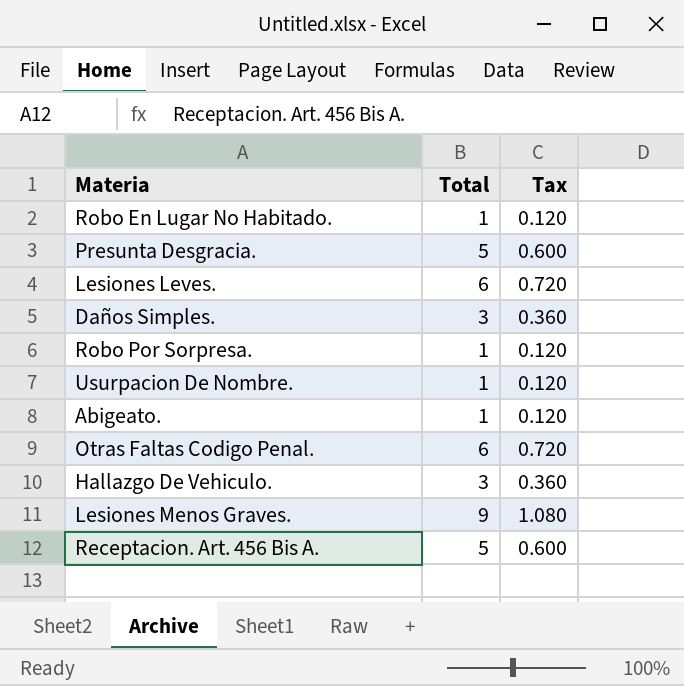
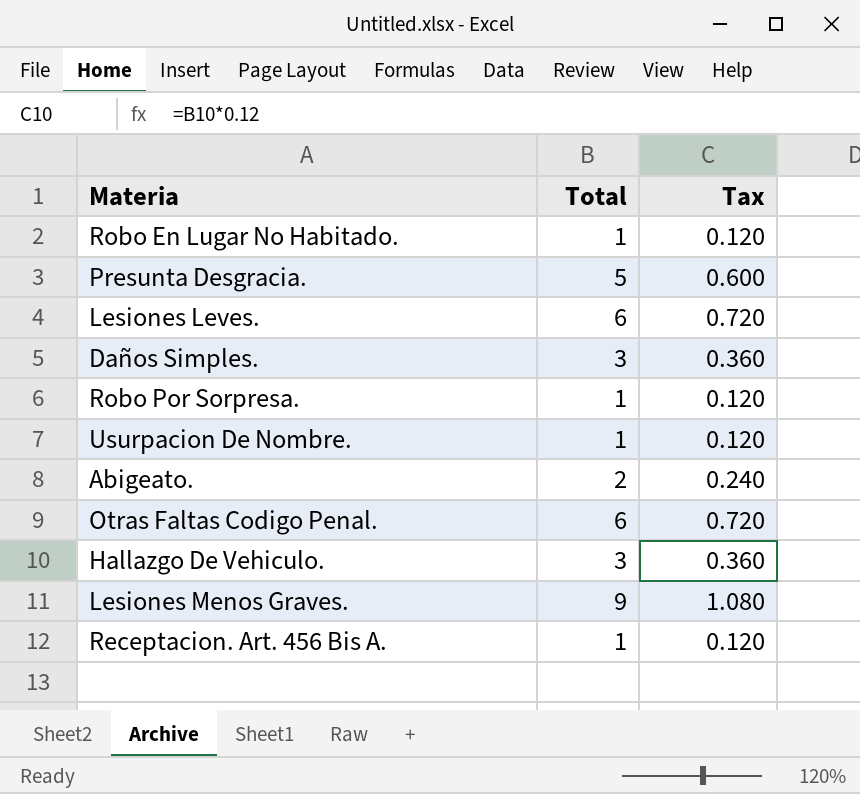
Abigeato. | Total: 1 -> 2
Abigeato. | Tax: 0.120 -> 0.240
Receptacion. Art. 456 Bis A. | Total: 5 -> 1
Receptacion. Art. 456 Bis A. | Tax: 0.600 -> 0.120

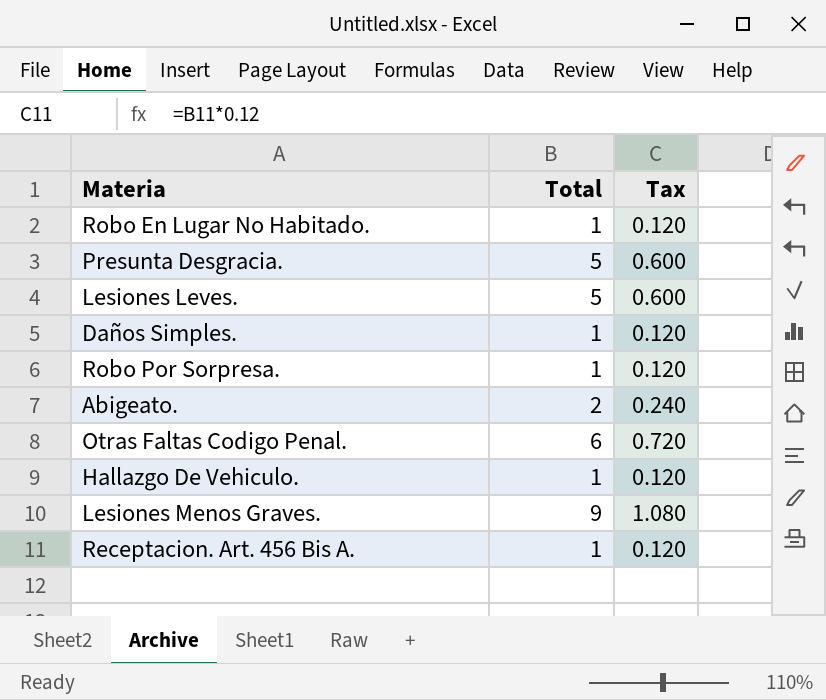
row Usurpacion De Nombre.: 1 | 0.120 -> none
Lesiones Leves. | Total: 6 -> 5
Lesiones Leves. | Tax: 0.720 -> 0.600
Daños Simples. | Total: 3 -> 1
Daños Simples. | Tax: 0.360 -> 0.120
Hallazgo De Vehiculo. | Total: 3 -> 1
Hallazgo De Vehiculo. | Tax: 0.360 -> 0.120

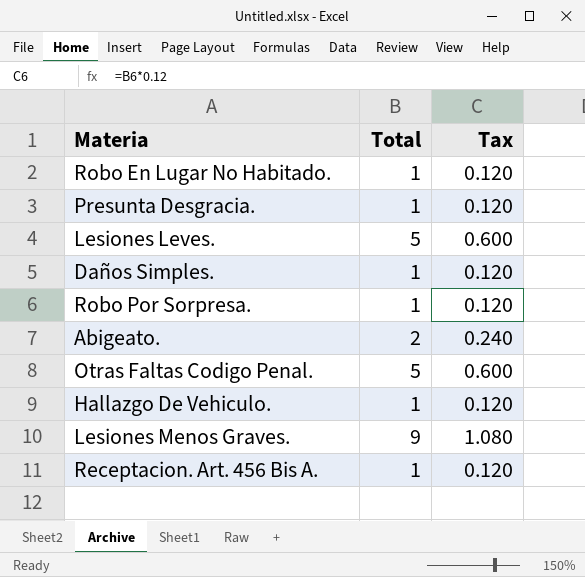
Presunta Desgracia. | Total: 5 -> 1
Presunta Desgracia. | Tax: 0.600 -> 0.120
Otras Faltas Codigo Penal. | Total: 6 -> 5
Otras Faltas Codigo Penal. | Tax: 0.720 -> 0.600

